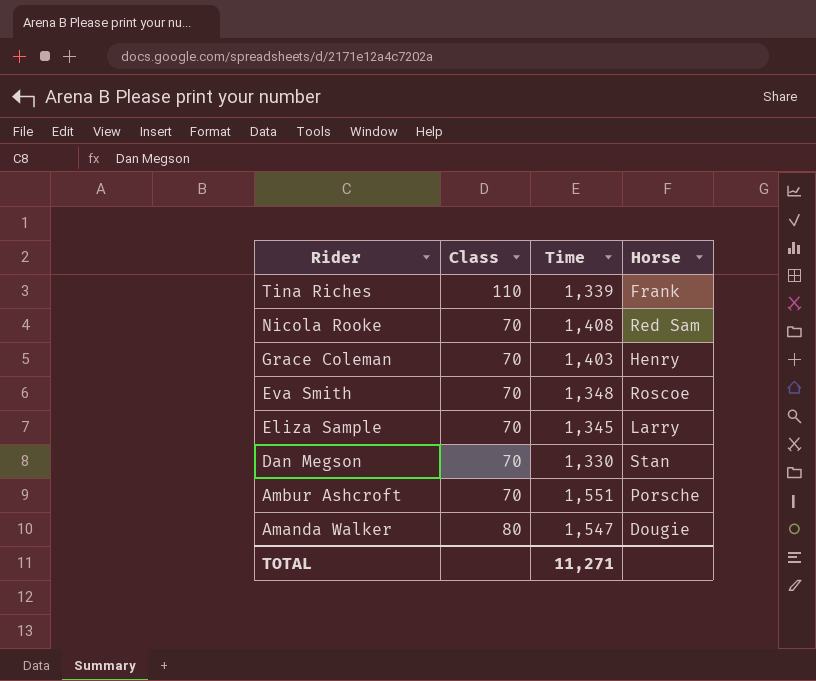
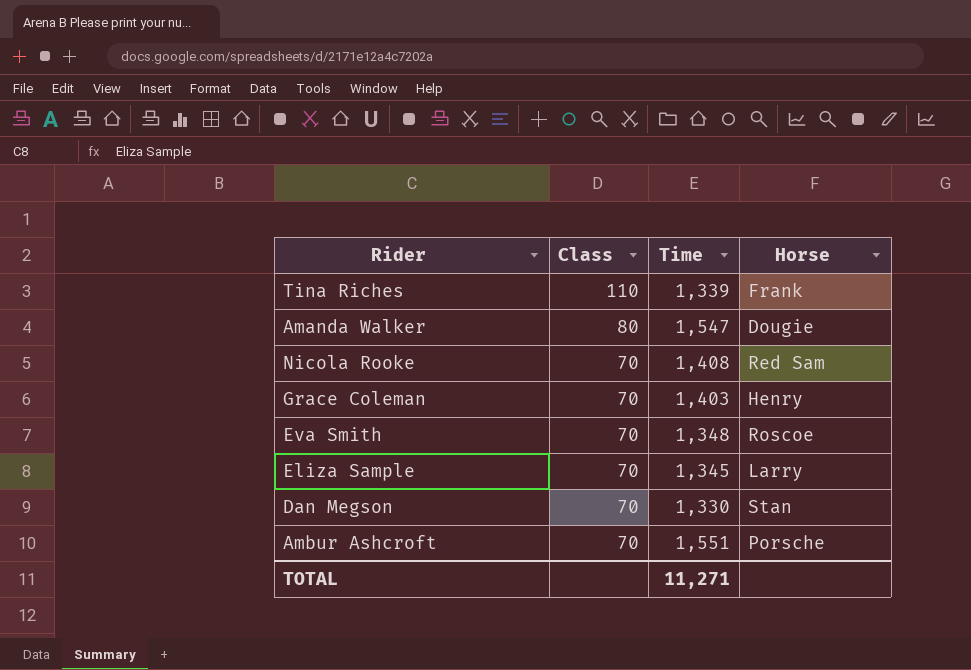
row order: Rider descending -> Class descending

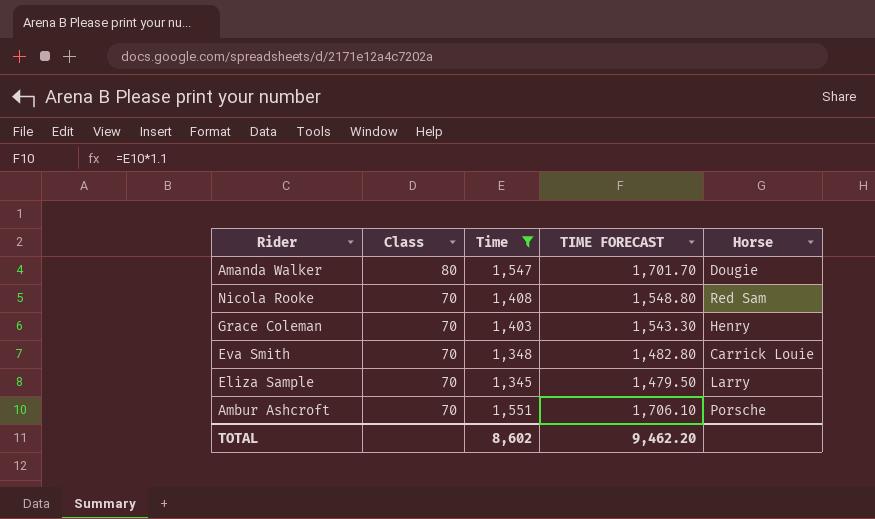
filter: none -> Time >= 1,345
column TIME FORECAST | formula: none -> [Time] * 1.1
Eva Smith | Horse: Roscoe -> Carrick Louie
TOTAL | Time: 11,271 -> 8,602

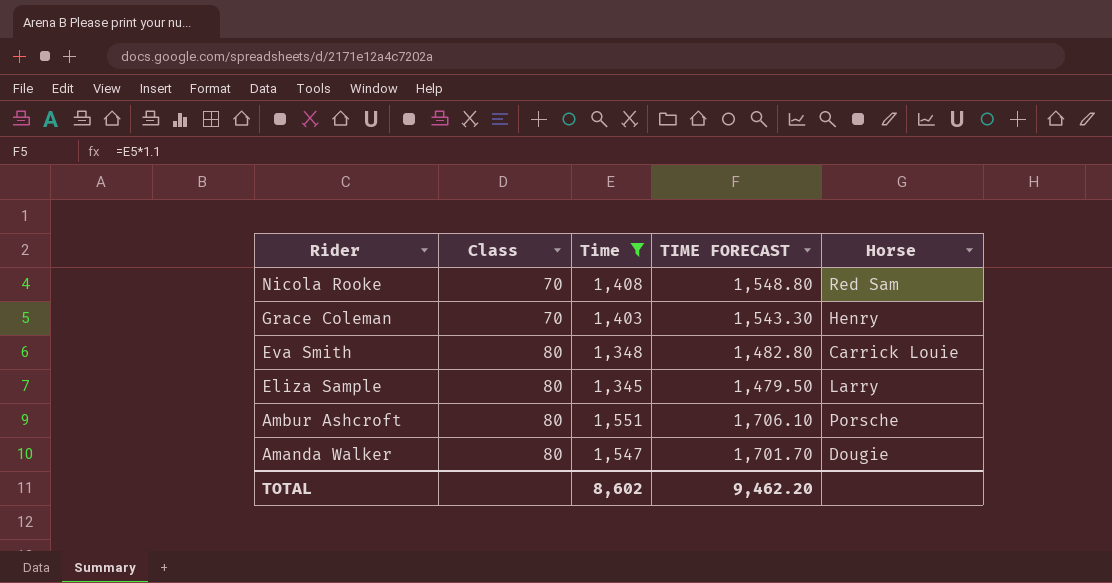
row order: Class descending -> Rider descending
Eva Smith | Class: 70 -> 80
Eliza Sample | Class: 70 -> 80
Ambur Ashcroft | Class: 70 -> 80

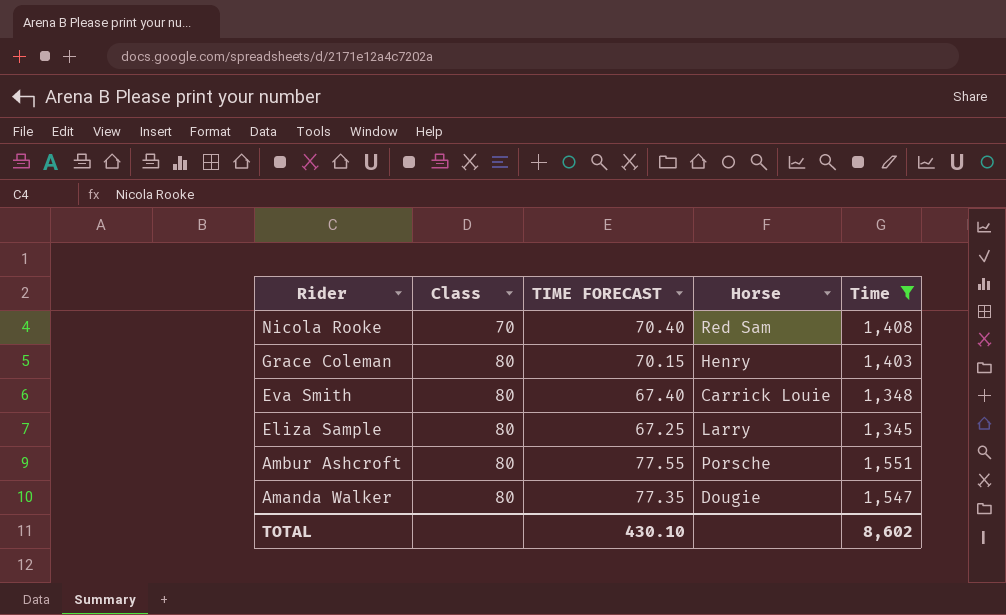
column TIME FORECAST | formula: [Time] * 1.1 -> [Time] * 0.05
column Time | position: 3 -> 5
Grace Coleman | Class: 70 -> 80
TOTAL | TIME FORECAST: 9,462.20 -> 430.10

